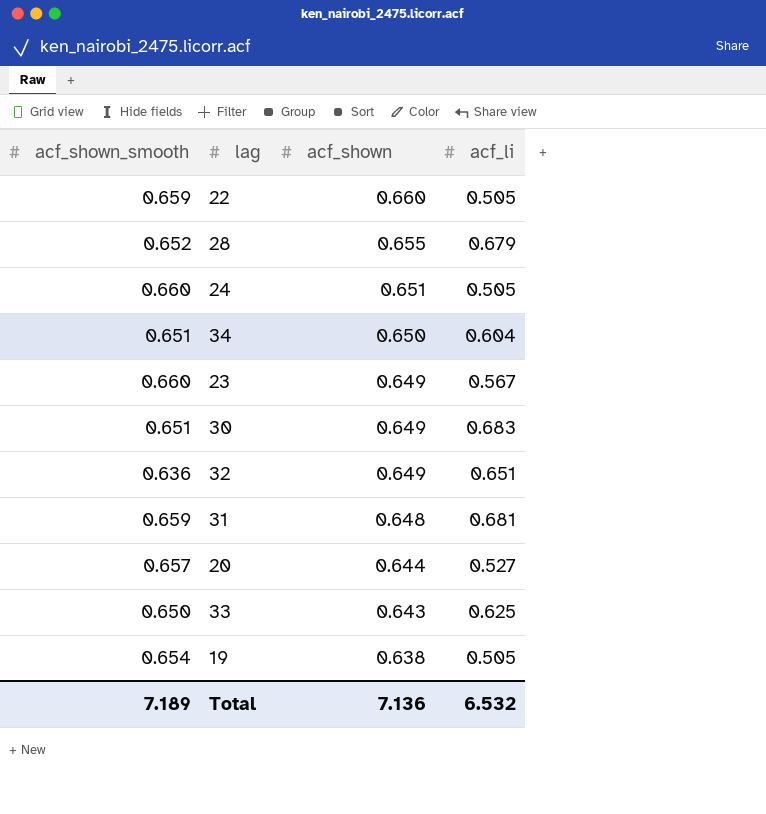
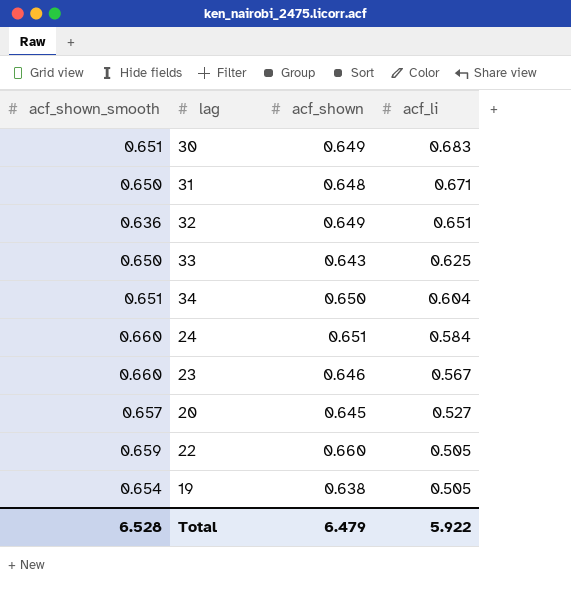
row order: acf_shown descending -> acf_li descending
row 28: 0.652 | 0.655 | 0.679 -> none
31 | acf_shown_smooth: 0.659 -> 0.650
31 | acf_li: 0.681 -> 0.671
24 | acf_li: 0.505 -> 0.584
23 | acf_shown: 0.649 -> 0.646
20 | acf_shown: 0.644 -> 0.645
Total | acf_shown_smooth: 7.189 -> 6.528
Total | acf_shown: 7.136 -> 6.479
Total | acf_li: 6.532 -> 5.922

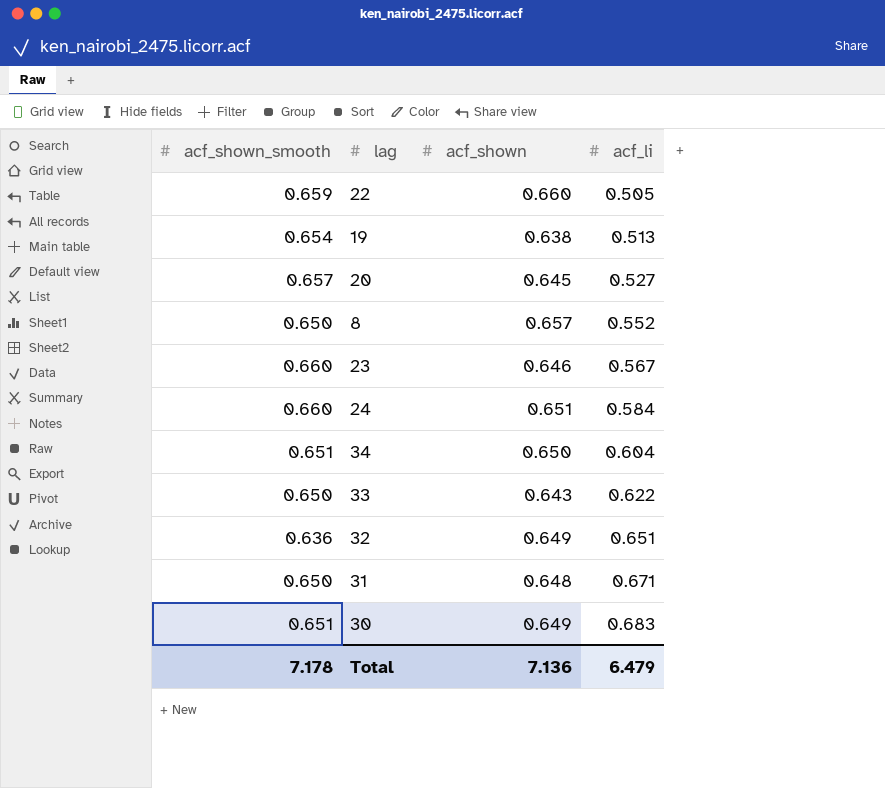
row order: acf_li descending -> acf_li ascending
19 | acf_li: 0.505 -> 0.513
row 8: none -> 0.650 | 0.657 | 0.552
33 | acf_li: 0.625 -> 0.622
Total | acf_shown_smooth: 6.528 -> 7.178
Total | acf_shown: 6.479 -> 7.136
Total | acf_li: 5.922 -> 6.479

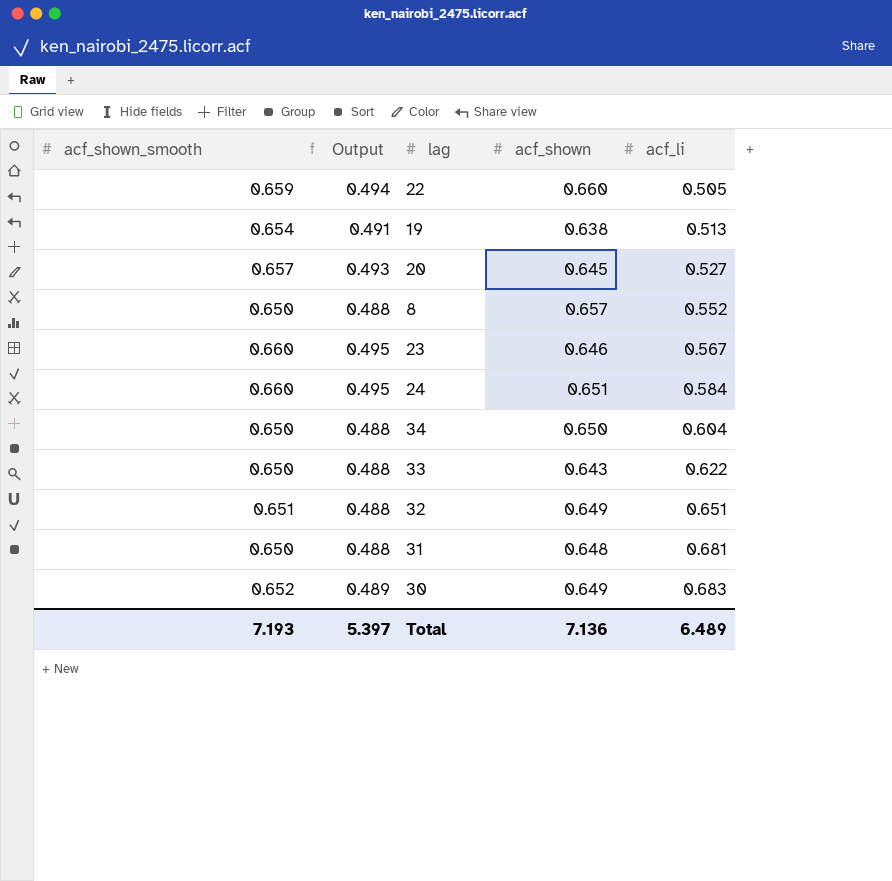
column Output | formula: none -> [acf_shown_smooth] * 0.75
34 | acf_shown_smooth: 0.651 -> 0.650
32 | acf_shown_smooth: 0.636 -> 0.651
31 | acf_li: 0.671 -> 0.681
30 | acf_shown_smooth: 0.651 -> 0.652
Total | acf_shown_smooth: 7.178 -> 7.193
Total | acf_li: 6.479 -> 6.489

